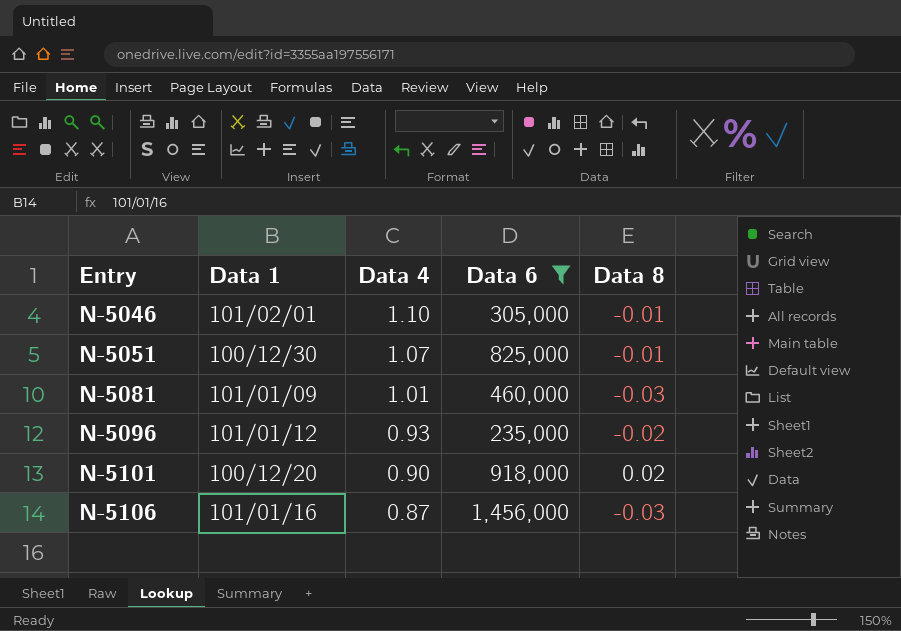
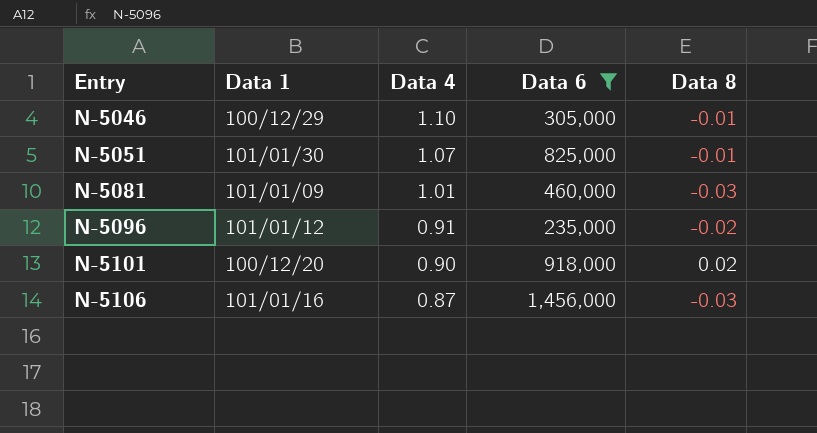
N-5046 | Data 1: 101/02/01 -> 100/12/29
N-5051 | Data 1: 100/12/30 -> 101/01/30
N-5096 | Data 4: 0.93 -> 0.91

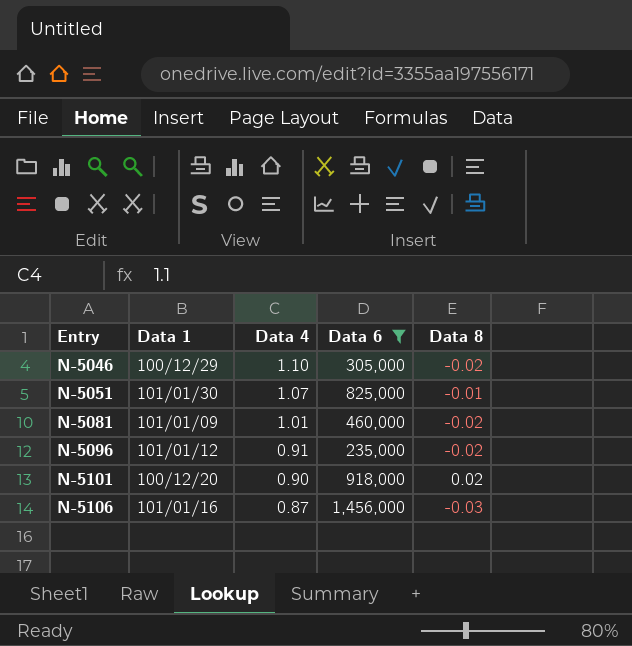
N-5046 | Data 8: -0.01 -> -0.02
N-5081 | Data 8: -0.03 -> -0.02

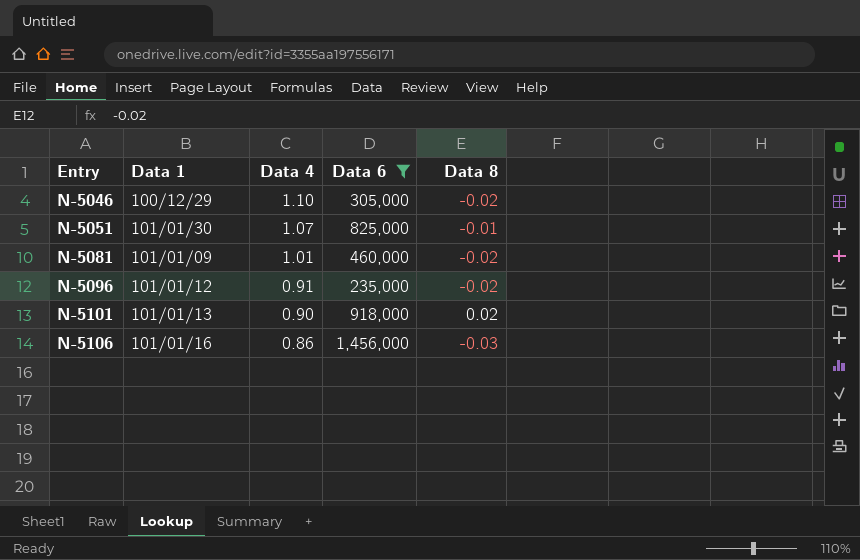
N-5101 | Data 1: 100/12/20 -> 101/01/13
N-5106 | Data 4: 0.87 -> 0.86

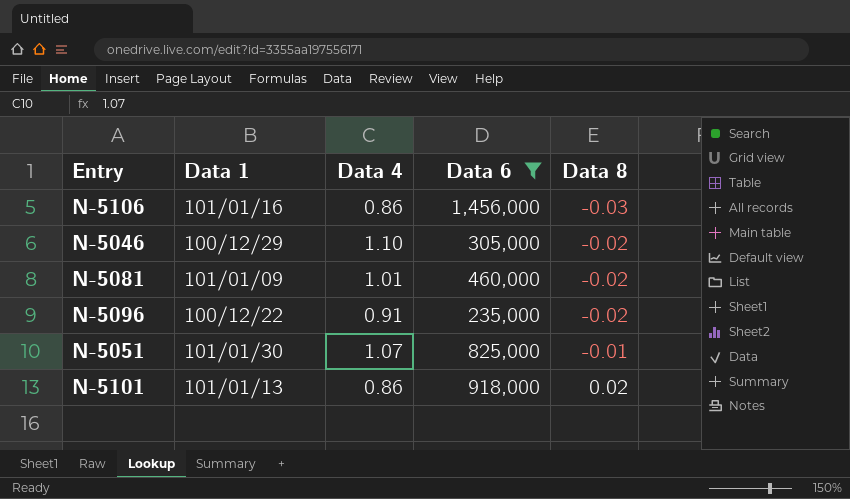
row order: Entry ascending -> Data 8 ascending
N-5096 | Data 1: 101/01/12 -> 100/12/22
N-5101 | Data 4: 0.90 -> 0.86

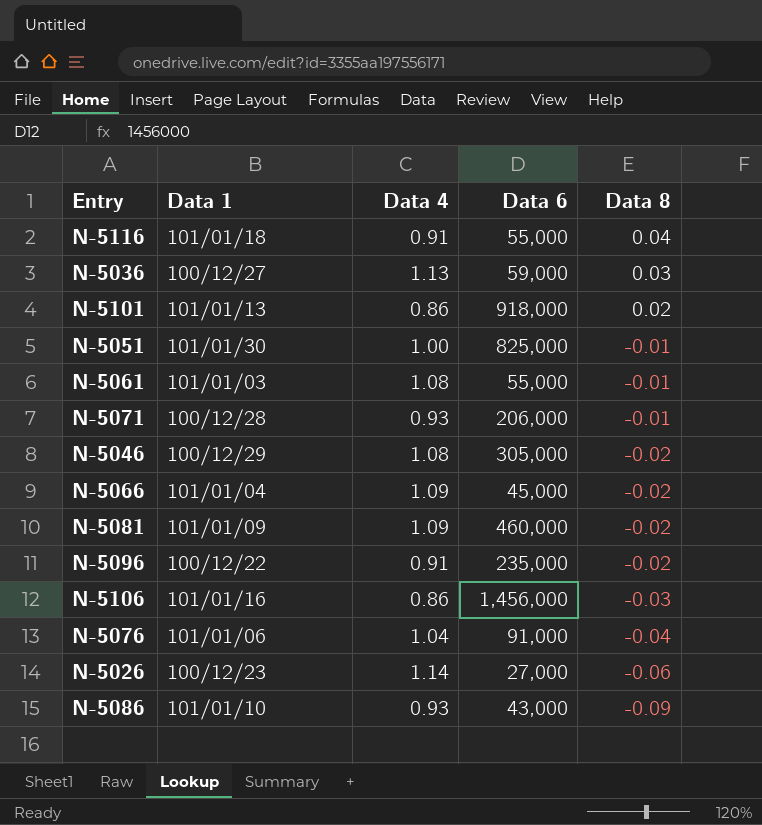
filter: Data 6 >= 235,000 -> none
row order: Data 8 ascending -> Data 8 descending
N-5051 | Data 4: 1.07 -> 1.00
N-5046 | Data 4: 1.10 -> 1.08
N-5081 | Data 4: 1.01 -> 1.09

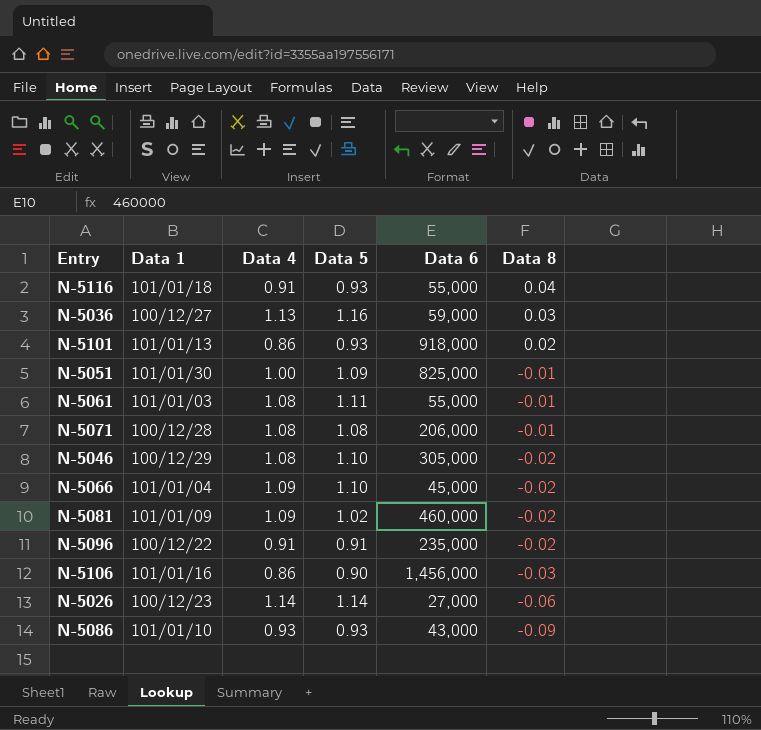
column Data 5 | position: none -> 4
row N-5076: 101/01/06 | 1.04 | 91,000 | -0.04 -> none
N-5071 | Data 4: 0.93 -> 1.08

